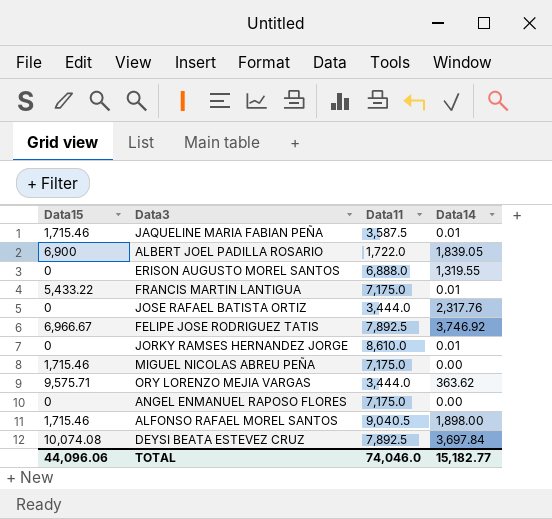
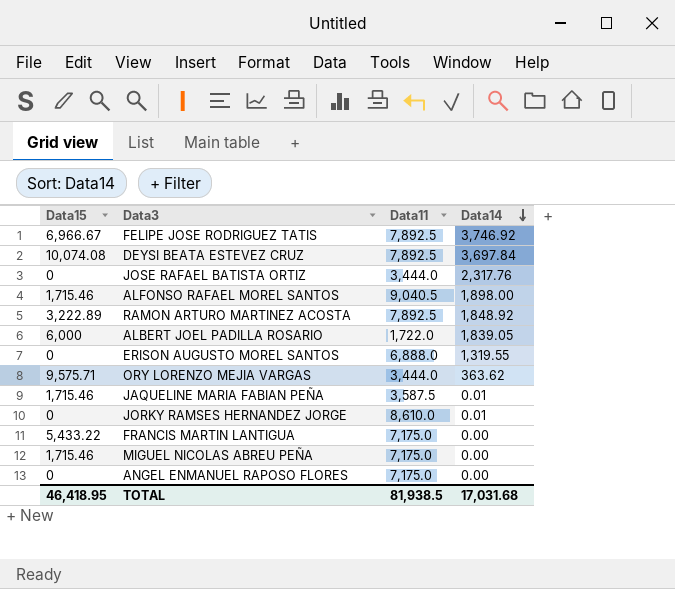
row order: none -> Data14 descending
row RAMON ARTURO MARTINEZ ACOSTA: none -> 3,222.89 | 7,892.5 | 1,848.92
ALBERT JOEL PADILLA ROSARIO | Data15: 6,900 -> 6,000
FRANCIS MARTIN LANTIGUA | Data14: 0.01 -> 0.00
TOTAL | Data15: 44,096.06 -> 46,418.95
TOTAL | Data11: 74,046.0 -> 81,938.5
TOTAL | Data14: 15,182.77 -> 17,031.68

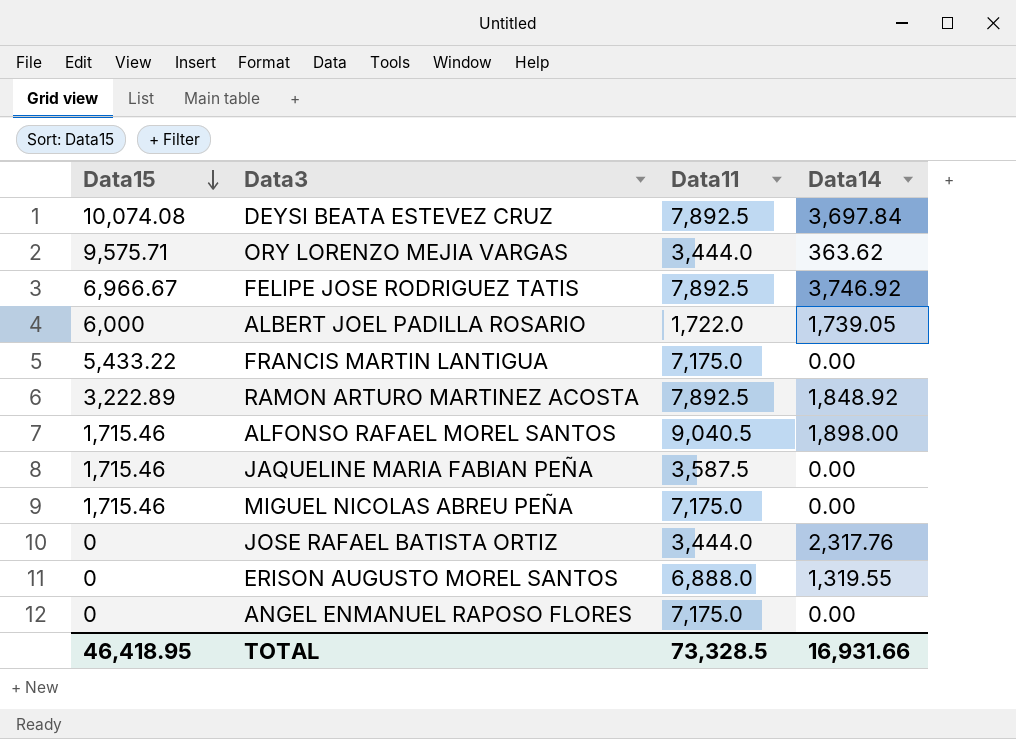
row order: Data14 descending -> Data15 descending
row JORKY RAMSES HERNANDEZ JORGE: 0 | 8,610.0 | 0.01 -> none
ALBERT JOEL PADILLA ROSARIO | Data14: 1,839.05 -> 1,739.05
JAQUELINE MARIA FABIAN PEÑA | Data14: 0.01 -> 0.00
TOTAL | Data11: 81,938.5 -> 73,328.5
TOTAL | Data14: 17,031.68 -> 16,931.66

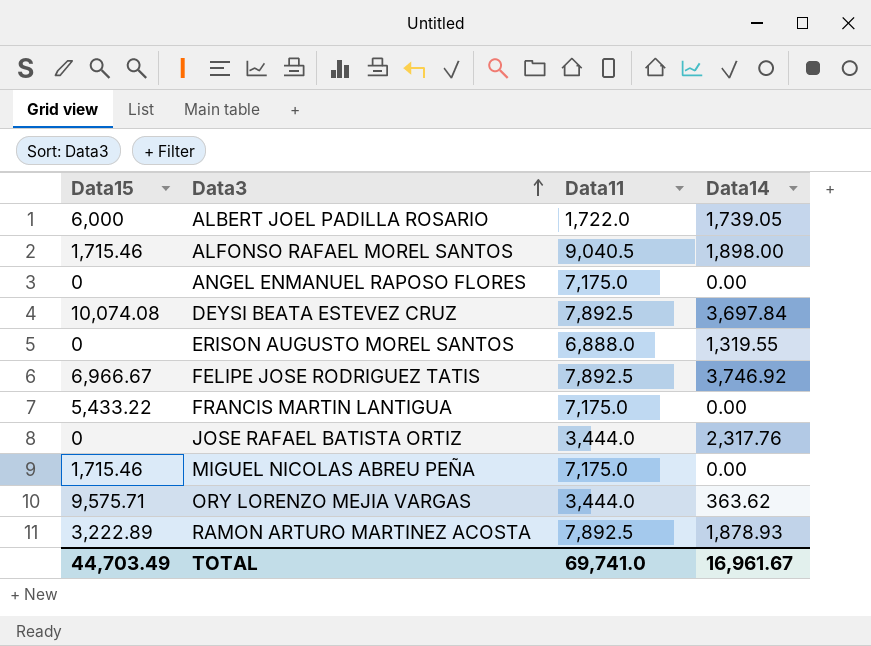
row order: Data15 descending -> Data3 ascending
row JAQUELINE MARIA FABIAN PEÑA: 1,715.46 | 3,587.5 | 0.00 -> none
RAMON ARTURO MARTINEZ ACOSTA | Data14: 1,848.92 -> 1,878.93
TOTAL | Data15: 46,418.95 -> 44,703.49
TOTAL | Data11: 73,328.5 -> 69,741.0
TOTAL | Data14: 16,931.66 -> 16,961.67

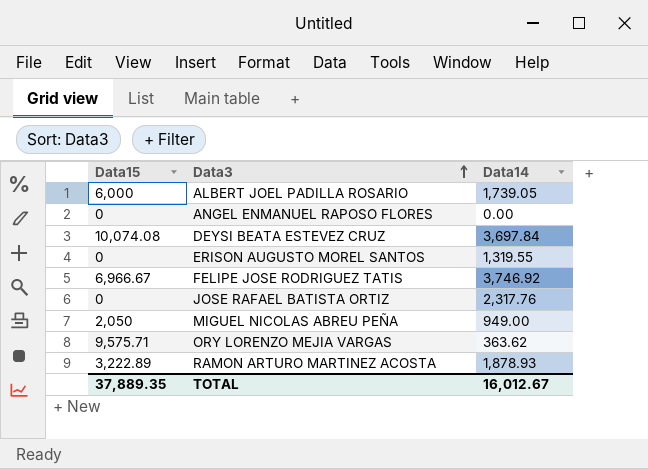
column Data11 | position: 3 -> none
row ALFONSO RAFAEL MOREL SANTOS: 1,715.46 | 9,040.5 | 1,898.00 -> none
row FRANCIS MARTIN LANTIGUA: 5,433.22 | 7,175.0 | 0.00 -> none
MIGUEL NICOLAS ABREU PEÑA | Data15: 1,715.46 -> 2,050
MIGUEL NICOLAS ABREU PEÑA | Data14: 0.00 -> 949.00
TOTAL | Data15: 44,703.49 -> 37,889.35
TOTAL | Data14: 16,961.67 -> 16,012.67

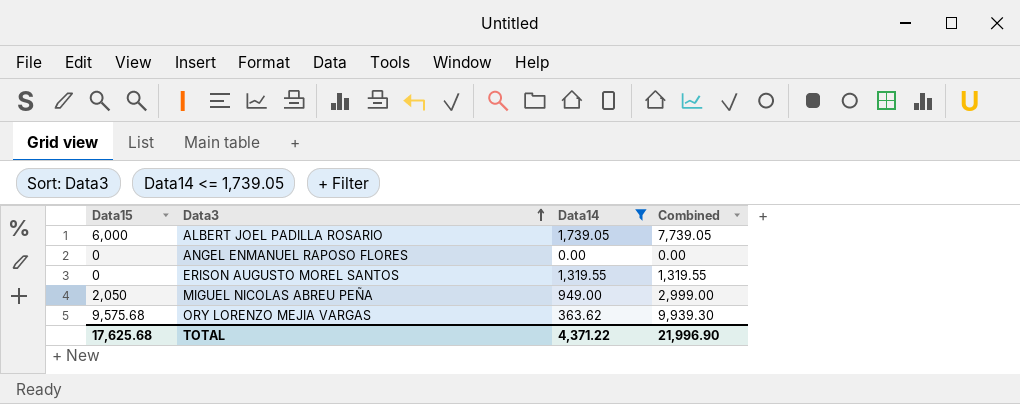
filter: none -> Data14 <= 1,739.05
column Combined | formula: none -> [Data15] + [Data14]
ORY LORENZO MEJIA VARGAS | Data15: 9,575.71 -> 9,575.68
TOTAL | Data15: 37,889.35 -> 17,625.68
TOTAL | Data14: 16,012.67 -> 4,371.22

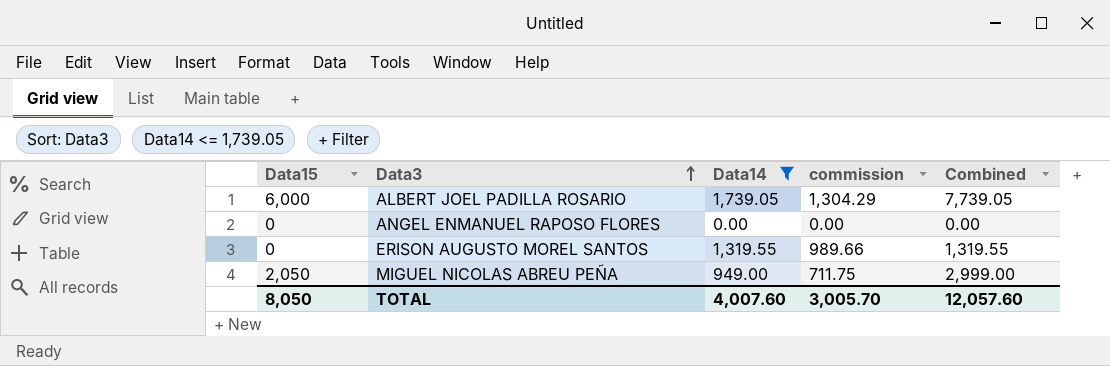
column commission | formula: none -> [Data14] * 0.75
row ORY LORENZO MEJIA VARGAS: 9,575.68 | 363.62 | 9,939.30 -> none
TOTAL | Data15: 17,625.68 -> 8,050
TOTAL | Data14: 4,371.22 -> 4,007.60
TOTAL | Combined: 21,996.90 -> 12,057.60

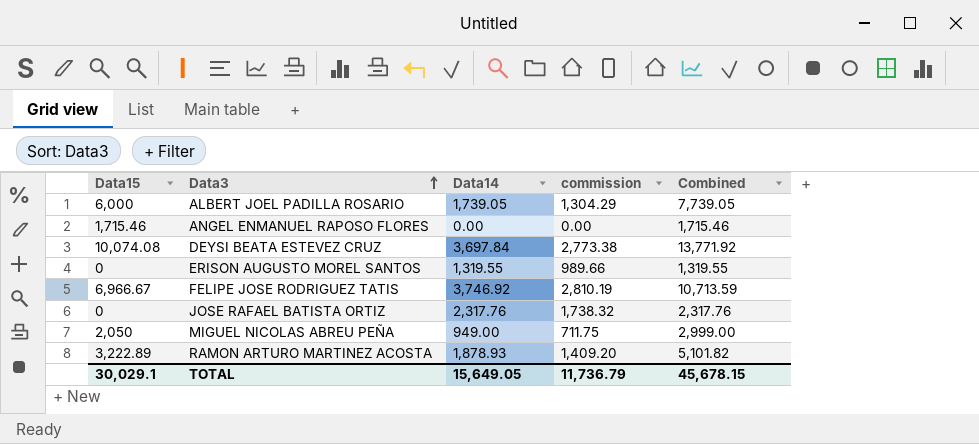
filter: Data14 <= 1,739.05 -> none
ANGEL ENMANUEL RAPOSO FLORES | Data15: 0 -> 1,715.46
ANGEL ENMANUEL RAPOSO FLORES | Combined: 0.00 -> 1,715.46
TOTAL | Data15: 8,050 -> 30,029.1
TOTAL | Data14: 4,007.60 -> 15,649.05
TOTAL | commission: 3,005.70 -> 11,736.79
TOTAL | Combined: 12,057.60 -> 45,678.15

